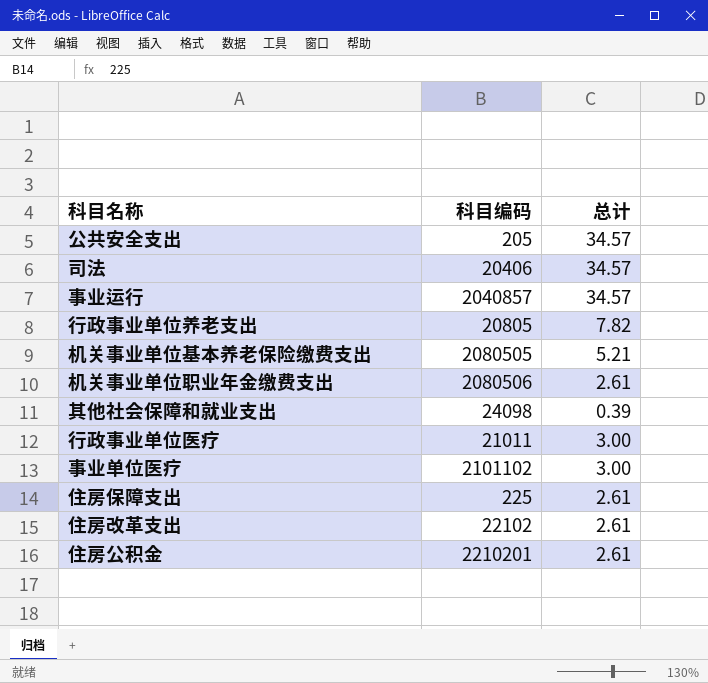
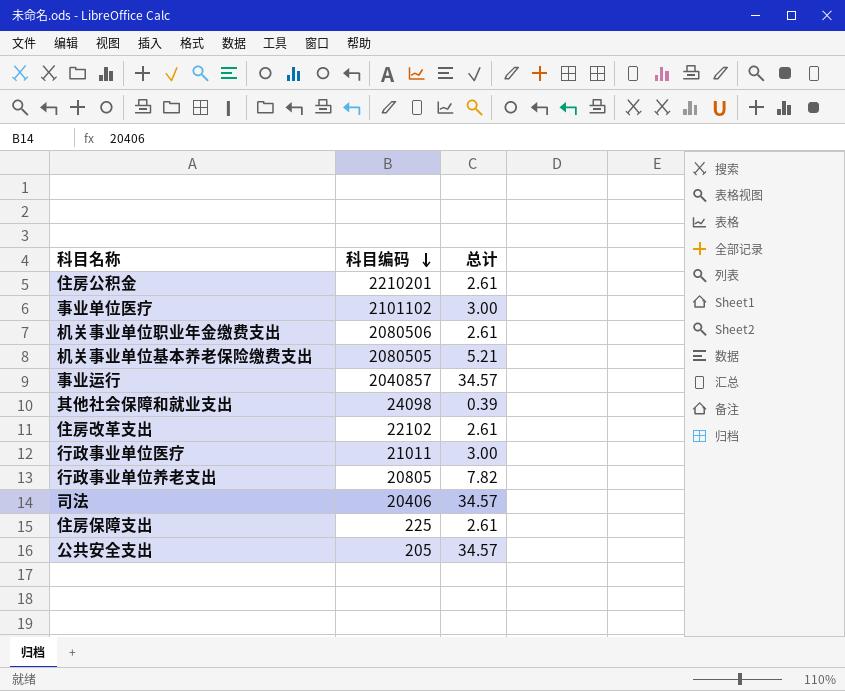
row order: none -> 科目编码 descending

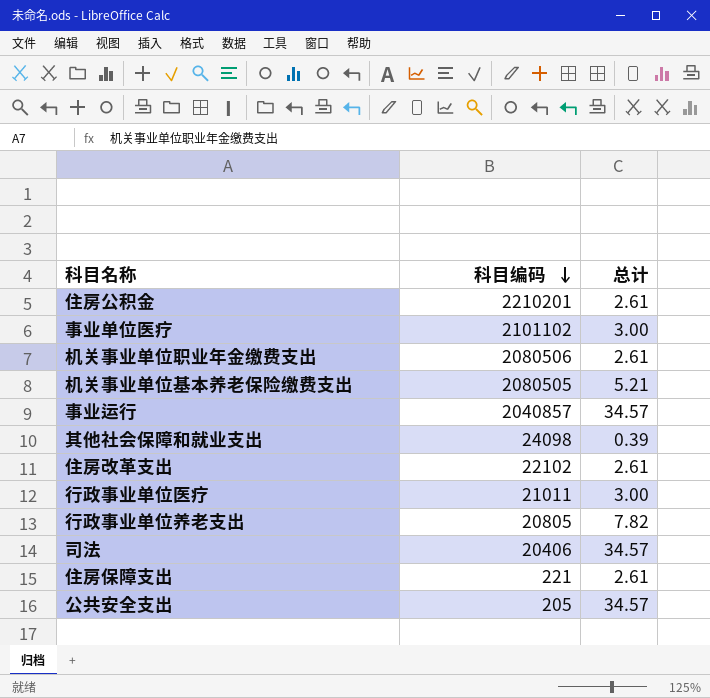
住房保障支出 | 科目编码: 225 -> 221

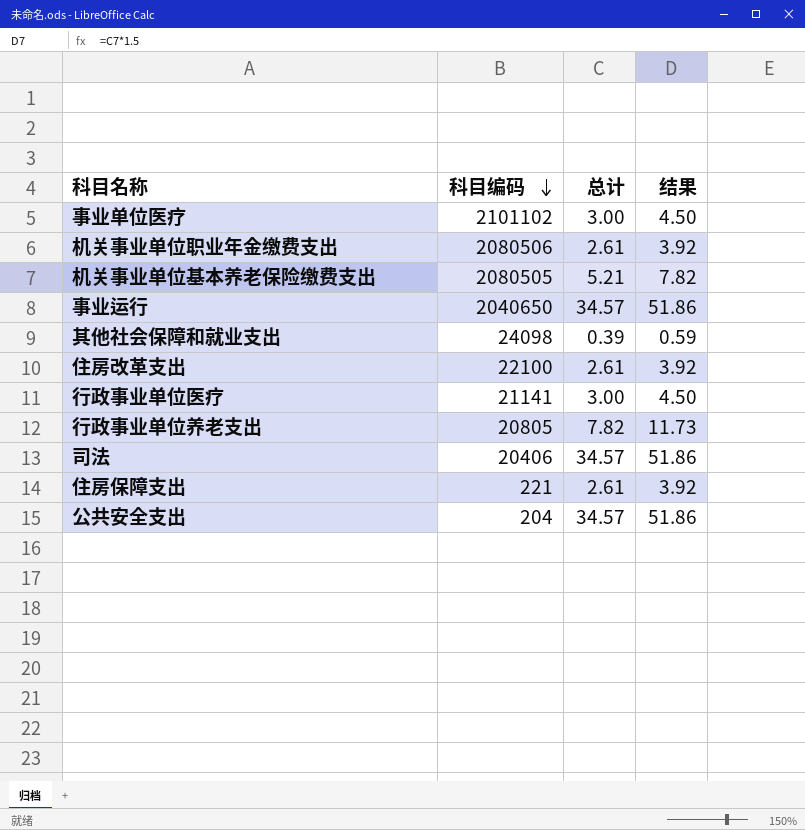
column 结果 | formula: none -> [总计] * 1.5
row 住房公积金: 2210201 | 2.61 -> none
事业运行 | 科目编码: 2040857 -> 2040650
住房改革支出 | 科目编码: 22102 -> 22100
行政事业单位医疗 | 科目编码: 21011 -> 21141
公共安全支出 | 科目编码: 205 -> 204

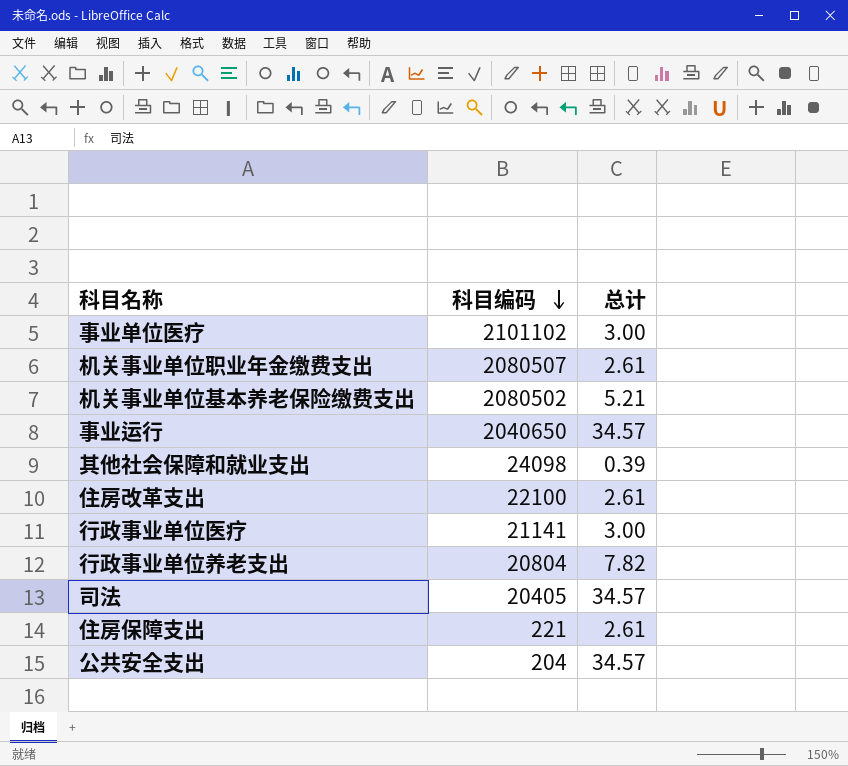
column 结果 | formula: [总计] * 1.5 -> none
机关事业单位职业年金缴费支出 | 科目编码: 2080506 -> 2080507
机关事业单位基本养老保险缴费支出 | 科目编码: 2080505 -> 2080502
行政事业单位养老支出 | 科目编码: 20805 -> 20804
司法 | 科目编码: 20406 -> 20405

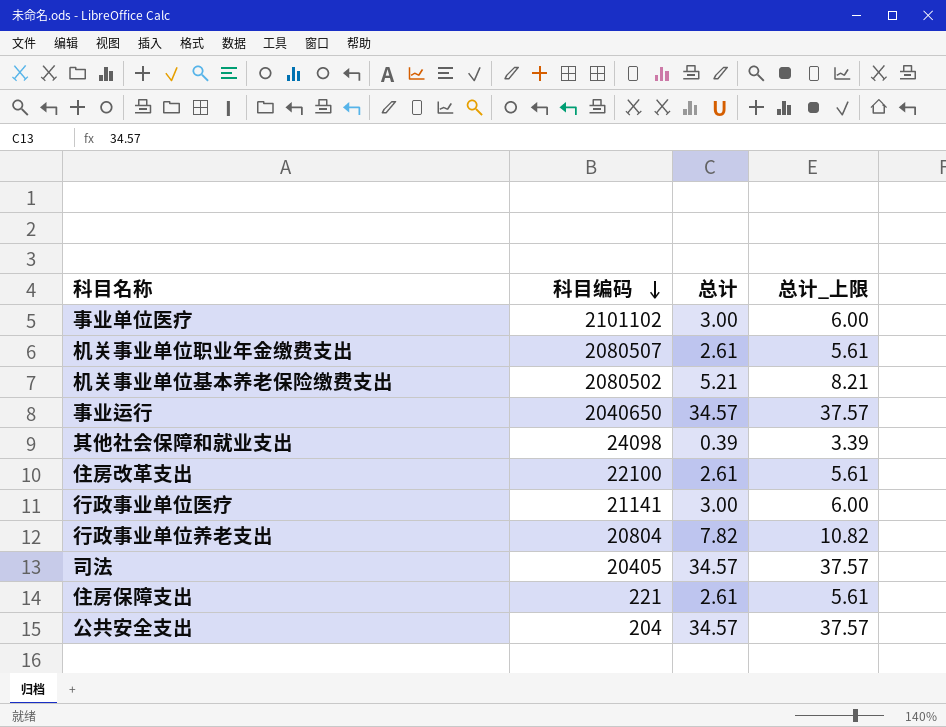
column 总计_上限 | formula: none -> [总计] + 3

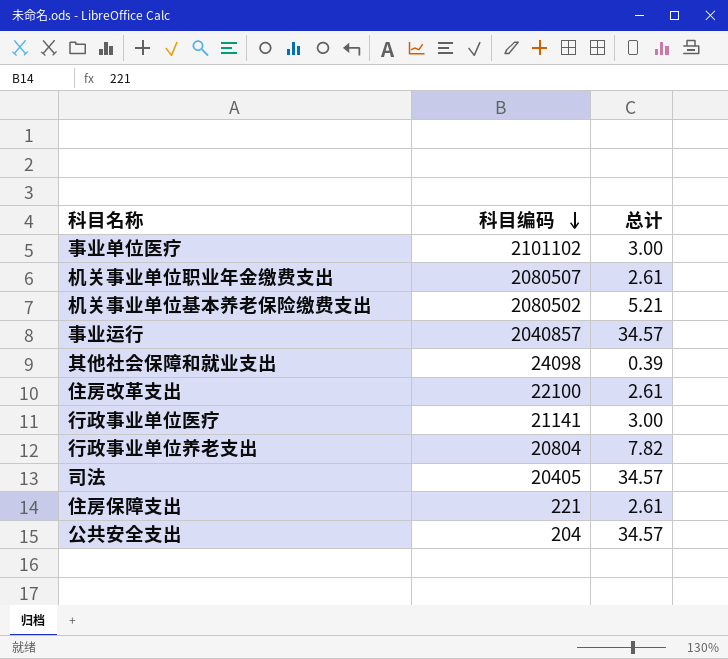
column 总计_上限 | formula: [总计] + 3 -> none
事业运行 | 科目编码: 2040650 -> 2040857

